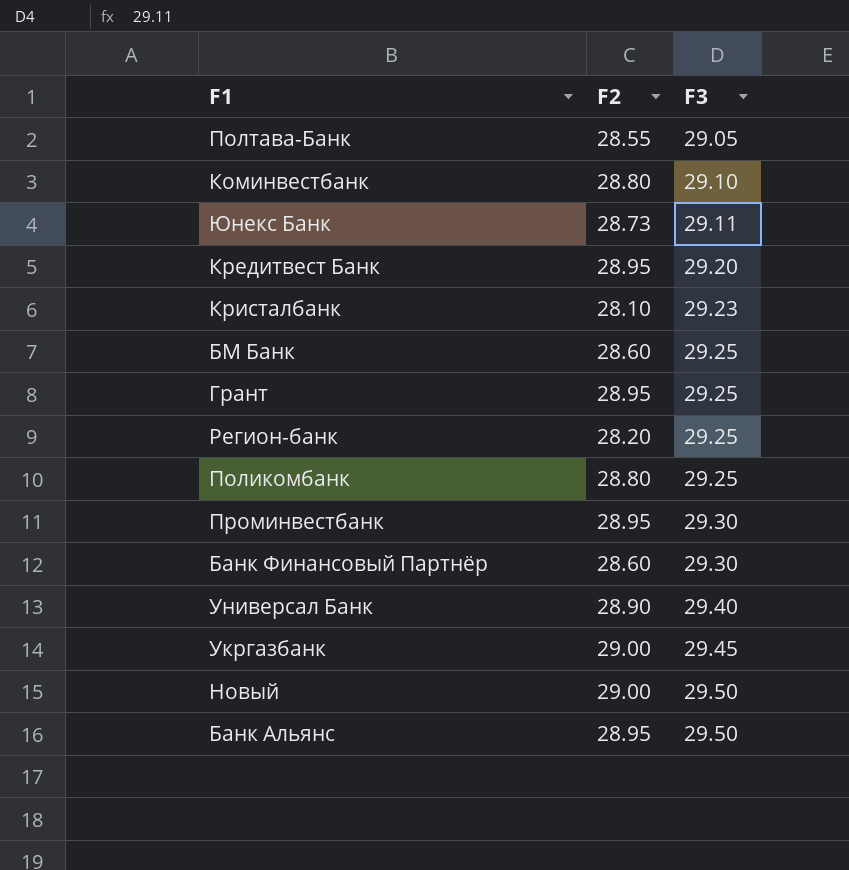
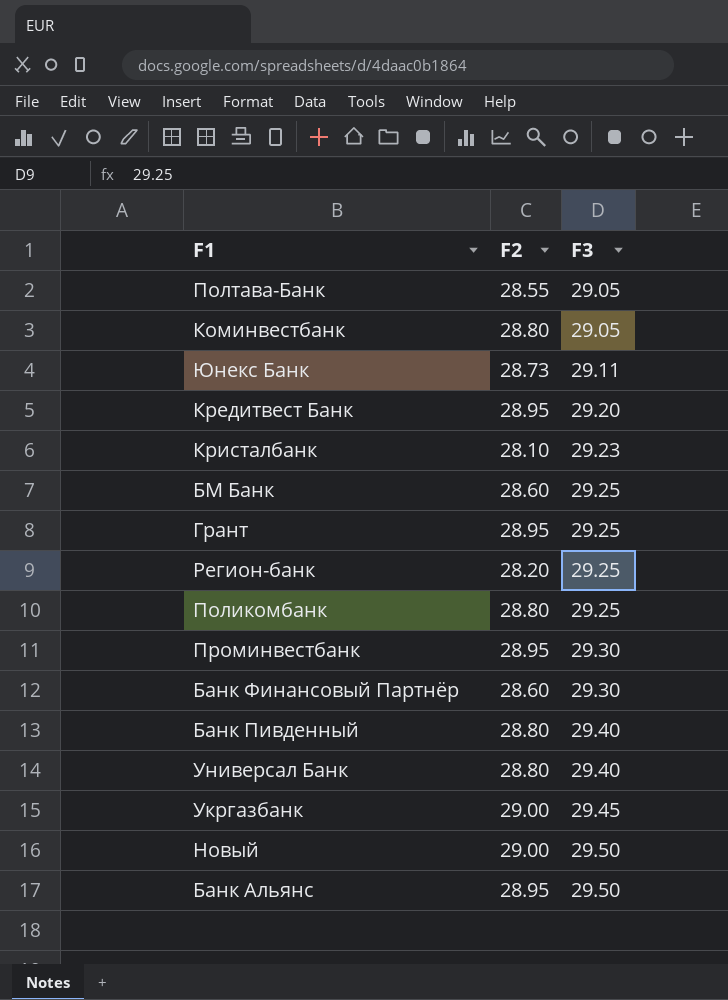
Коминвестбанк | F3: 29.10 -> 29.05
row Банк Пивденный: none -> 28.80 | 29.40
Универсал Банк | F2: 28.90 -> 28.80

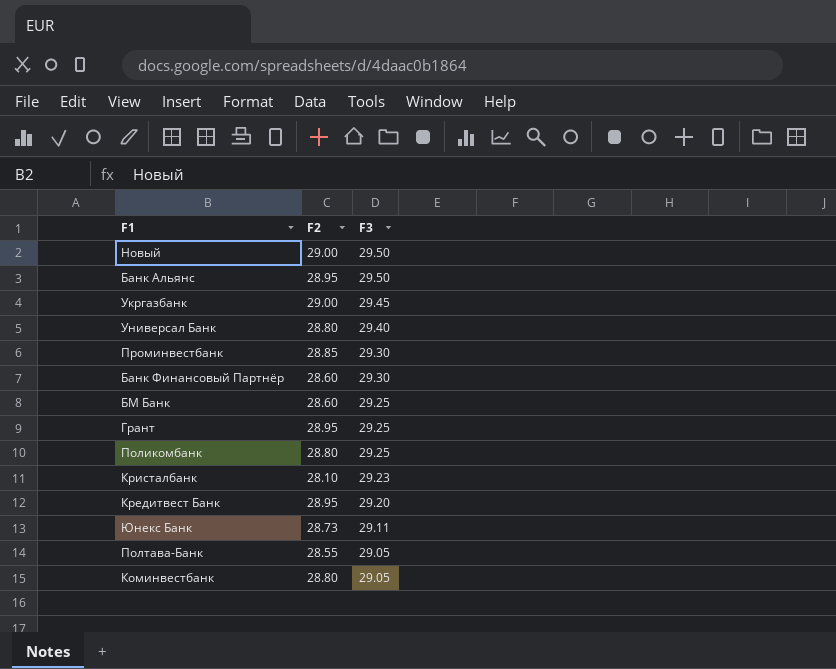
row order: F3 ascending -> F3 descending
row Регион-банк: 28.20 | 29.25 -> none
row Банк Пивденный: 28.80 | 29.40 -> none
Проминвестбанк | F2: 28.95 -> 28.85

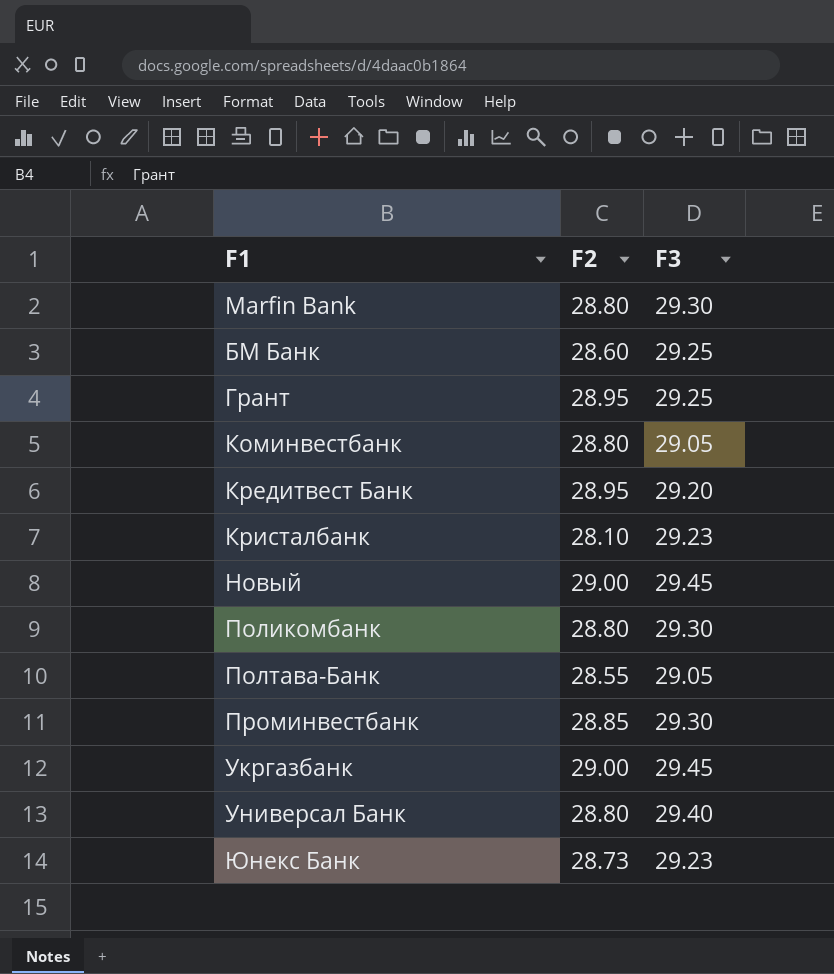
row order: F3 descending -> F1 ascending
row Банк Альянс: 28.95 | 29.50 -> none
row Банк Финансовый Партнёр: 28.60 | 29.30 -> none
row Marfin Bank: none -> 28.80 | 29.30
Новый | F3: 29.50 -> 29.45
Поликомбанк | F3: 29.25 -> 29.30
Юнекс Банк | F3: 29.11 -> 29.23

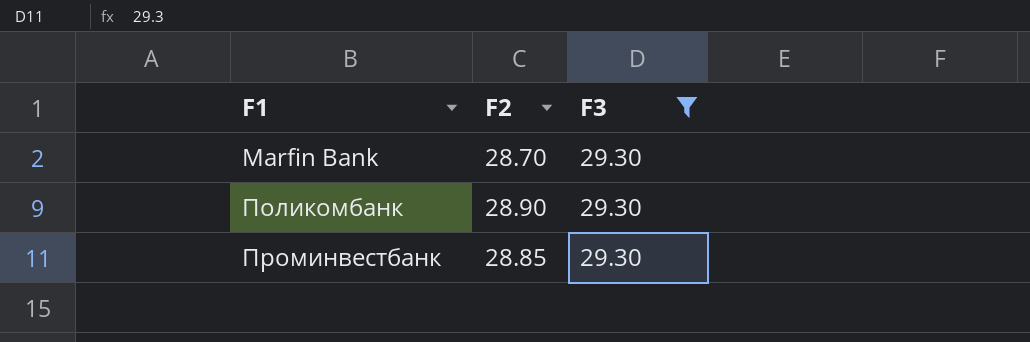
filter: none -> F3 = 29.30
Marfin Bank | F2: 28.80 -> 28.70
Поликомбанк | F2: 28.80 -> 28.90

